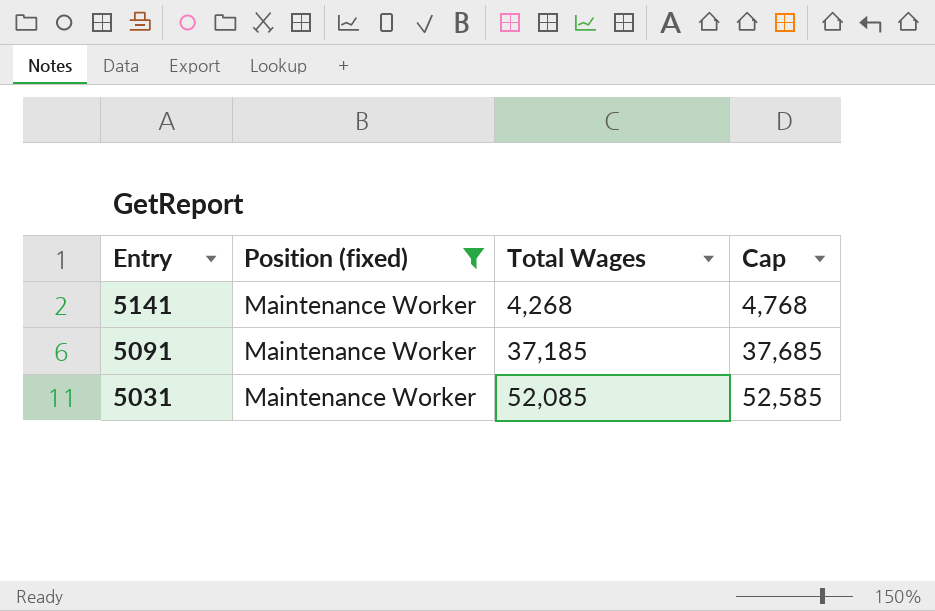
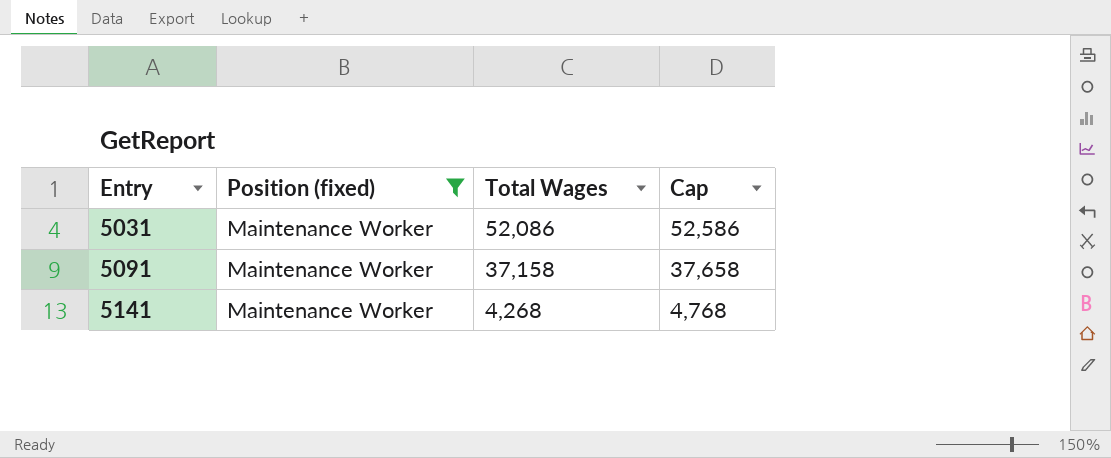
row order: Entry descending -> Entry ascending
5031 | Total Wages: 52,085 -> 52,086
5031 | Cap: 52,585 -> 52,586
5091 | Total Wages: 37,185 -> 37,158
5091 | Cap: 37,685 -> 37,658

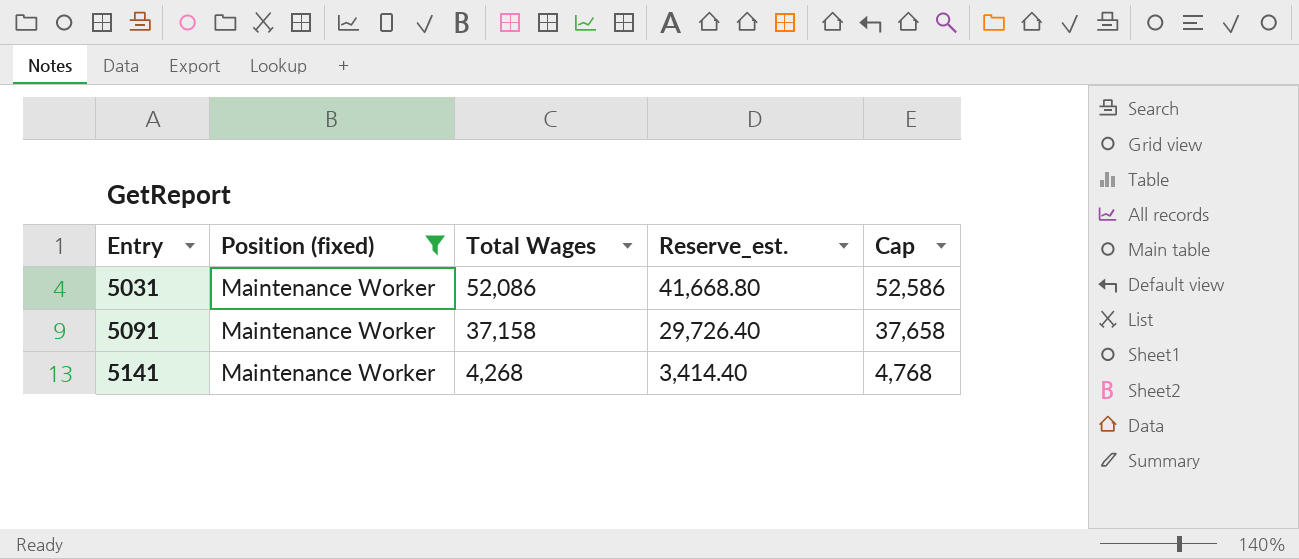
column Reserve_est. | formula: none -> [Total Wages] * 0.8

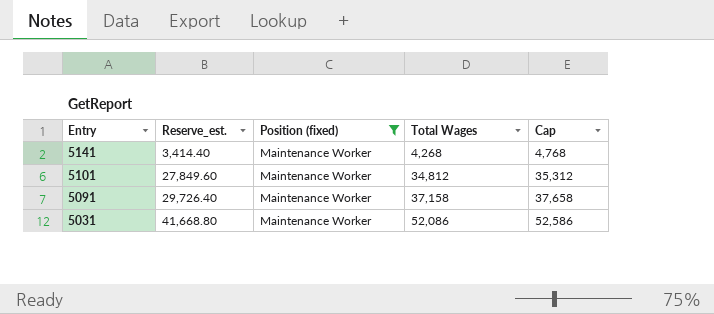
row order: Entry ascending -> Entry descending
column Reserve_est. | position: 4 -> 2
row 5101: none -> 27,849.60 | Maintenance Worker | 34,812 | 35,312

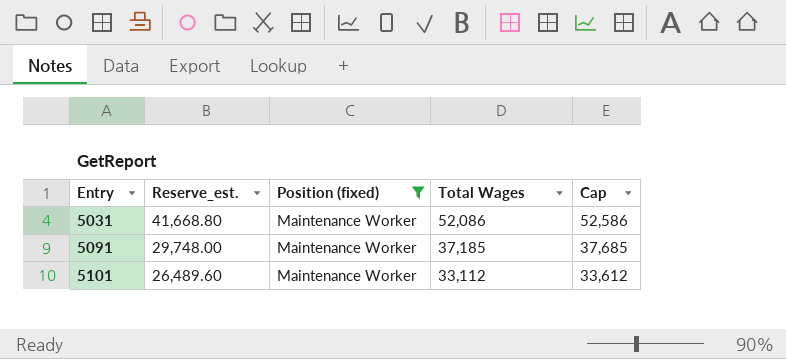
row order: Entry descending -> Entry ascending
row 5141: 3,414.40 | Maintenance Worker | 4,268 | 4,768 -> none
5091 | Reserve_est.: 29,726.40 -> 29,748.00
5091 | Total Wages: 37,158 -> 37,185
5091 | Cap: 37,658 -> 37,685
5101 | Reserve_est.: 27,849.60 -> 26,489.60
5101 | Total Wages: 34,812 -> 33,112
5101 | Cap: 35,312 -> 33,612

